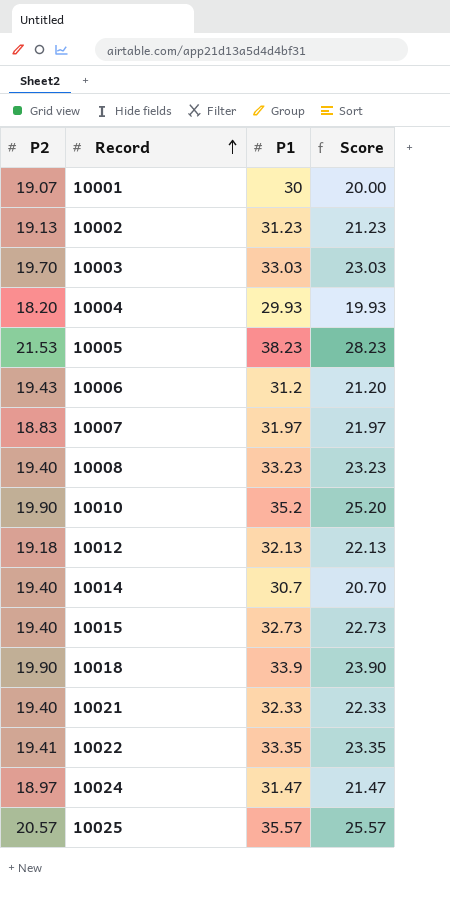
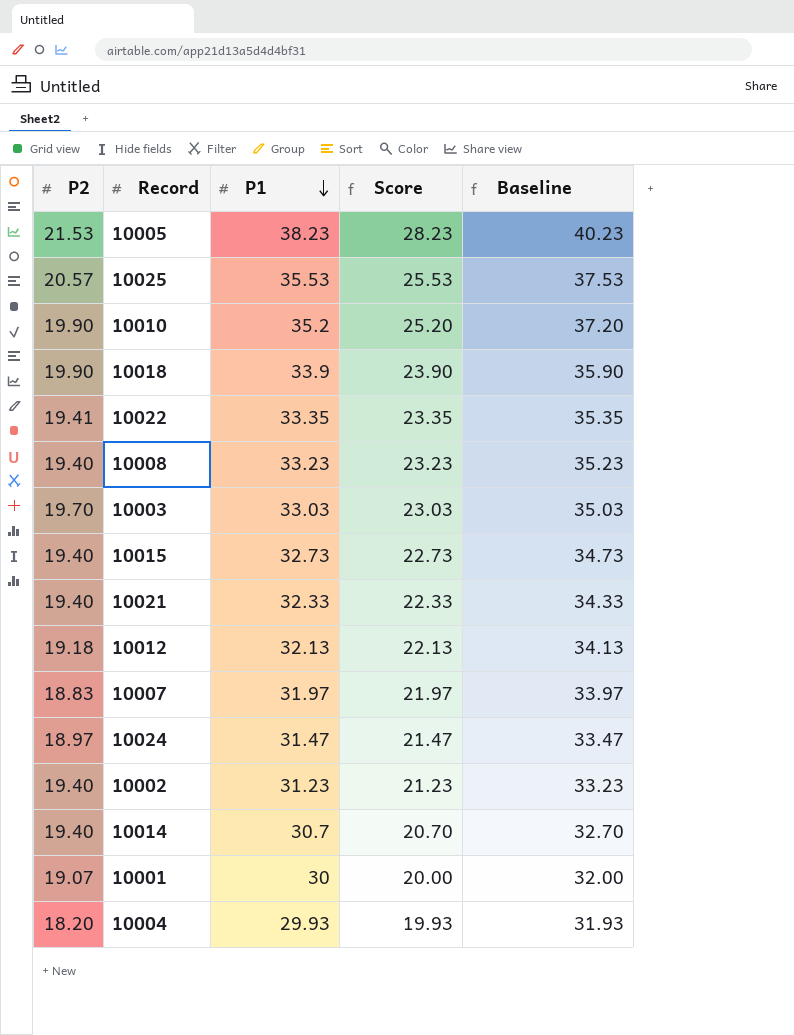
row order: Record ascending -> P1 descending
column Baseline | formula: none -> [P1] + 2
row 10006: 19.43 | 31.2 | 21.20 -> none
10025 | P1: 35.57 -> 35.53
10025 | Score: 25.57 -> 25.53
10002 | P2: 19.13 -> 19.40

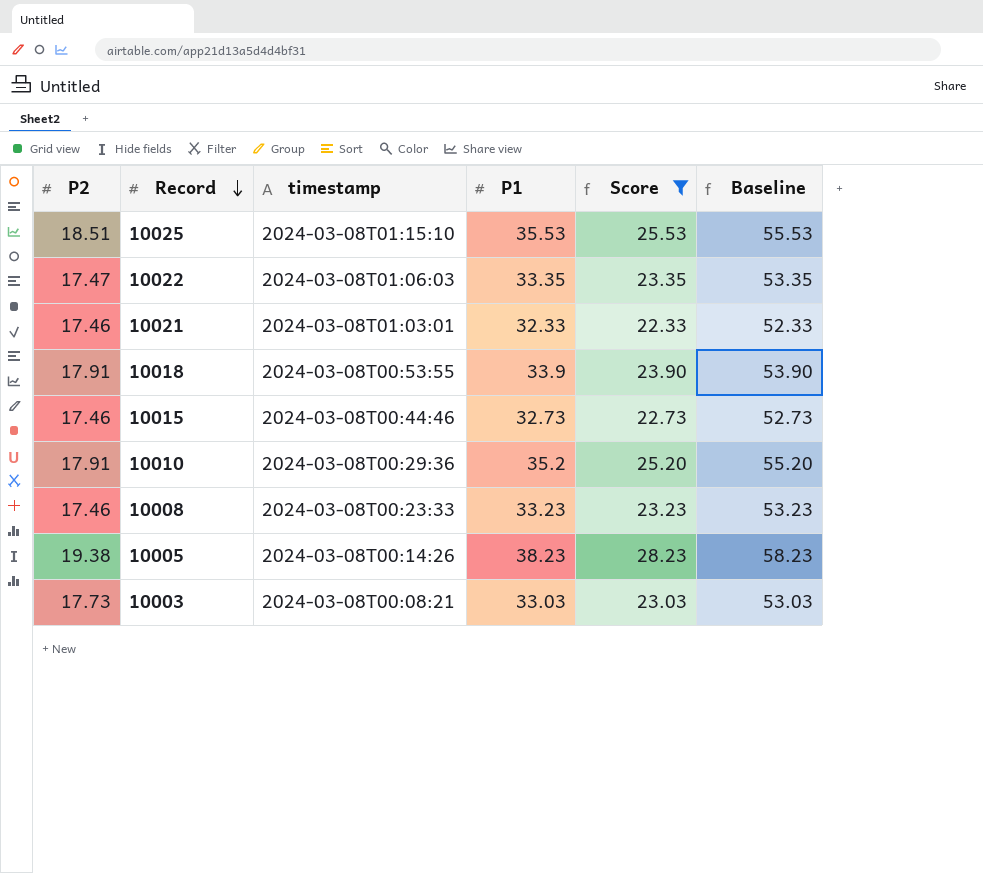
filter: none -> Score >= 22.33
row order: P1 descending -> Record descending
column timestamp | position: none -> 3
column Baseline | formula: [P1] + 2 -> [P1] + 20
10025 | P2: 20.57 -> 18.51
10022 | P2: 19.41 -> 17.47
10021 | P2: 19.40 -> 17.46
10018 | P2: 19.90 -> 17.91
10015 | P2: 19.40 -> 17.46
10010 | P2: 19.90 -> 17.91
10008 | P2: 19.40 -> 17.46
10005 | P2: 21.53 -> 19.38
10003 | P2: 19.70 -> 17.73

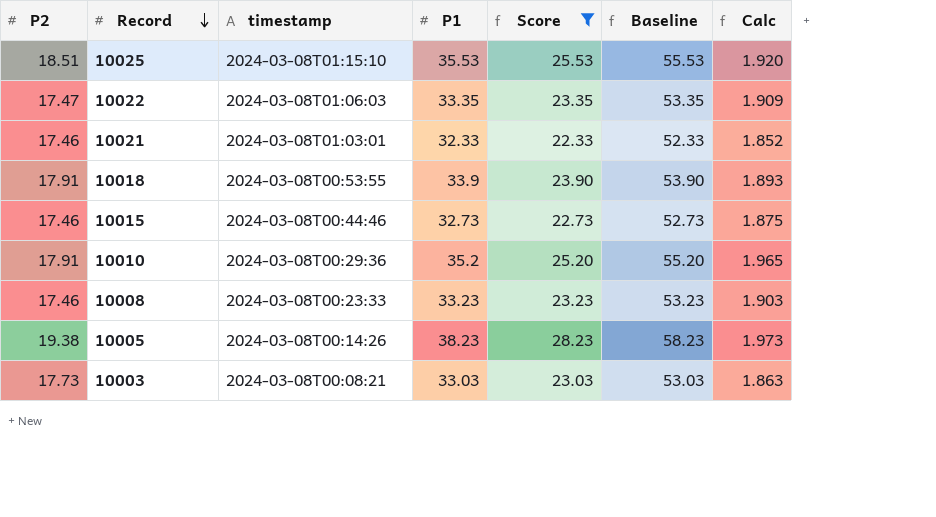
column Calc | formula: none -> [P1] / [P2]

